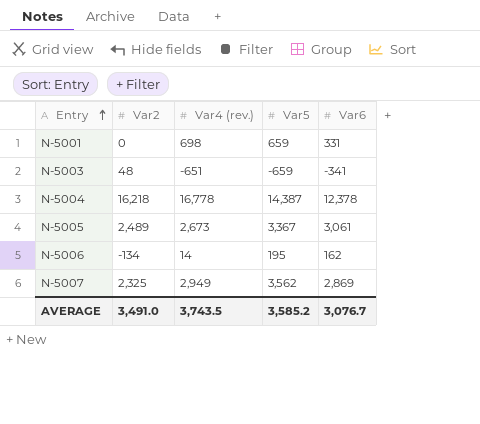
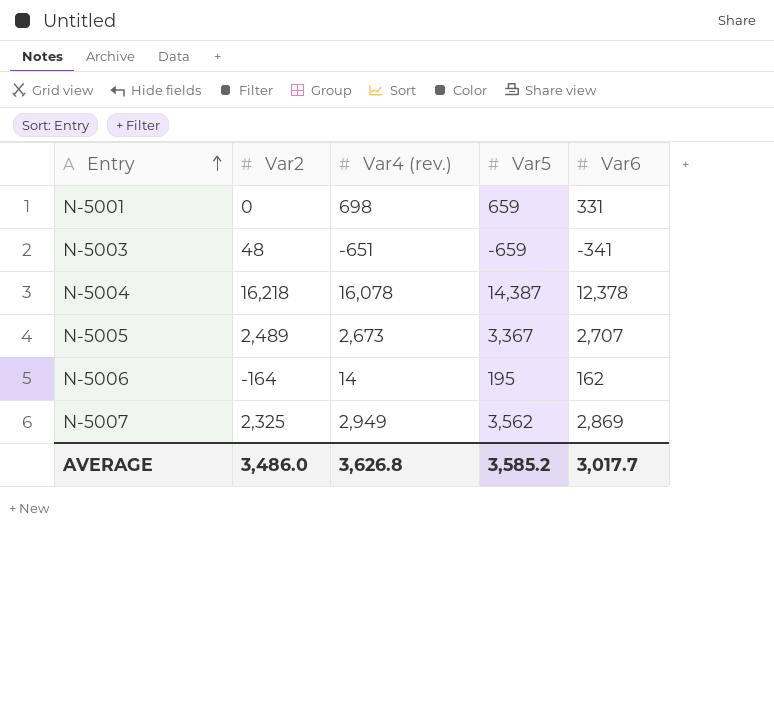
N-5004 | Var4 (rev.): 16,778 -> 16,078
N-5005 | Var6: 3,061 -> 2,707
N-5006 | Var2: -134 -> -164
AVERAGE | Var2: 3,491.0 -> 3,486.0
AVERAGE | Var4 (rev.): 3,743.5 -> 3,626.8
AVERAGE | Var6: 3,076.7 -> 3,017.7

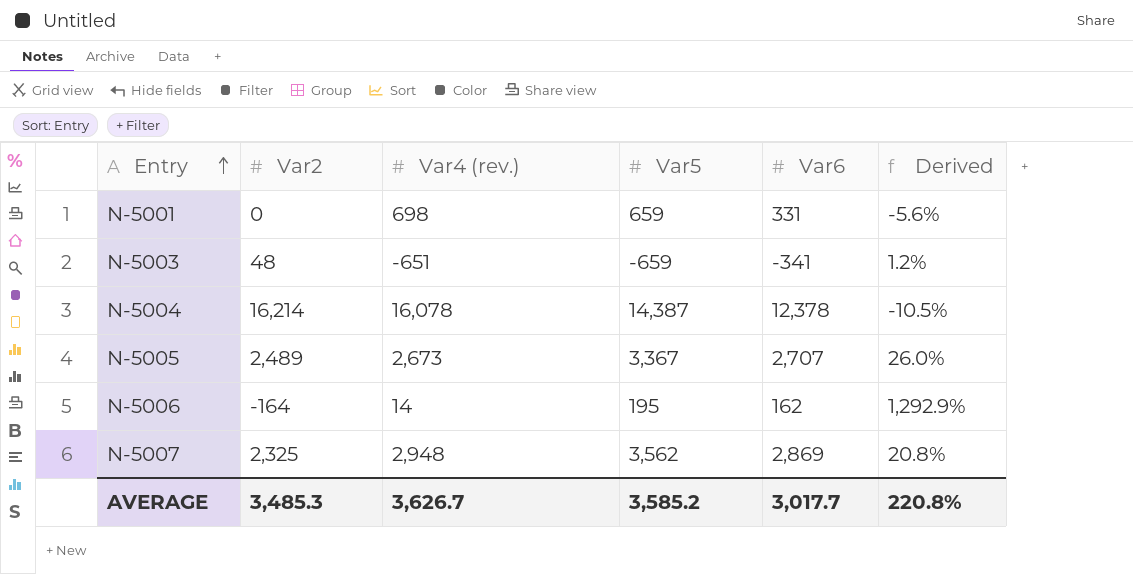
column Derived | formula: none -> ([Var5] - [Var4 (rev.)]) / [Var4 (rev.)]
N-5004 | Var2: 16,218 -> 16,214
N-5007 | Var4 (rev.): 2,949 -> 2,948
AVERAGE | Var2: 3,486.0 -> 3,485.3
AVERAGE | Var4 (rev.): 3,626.8 -> 3,626.7

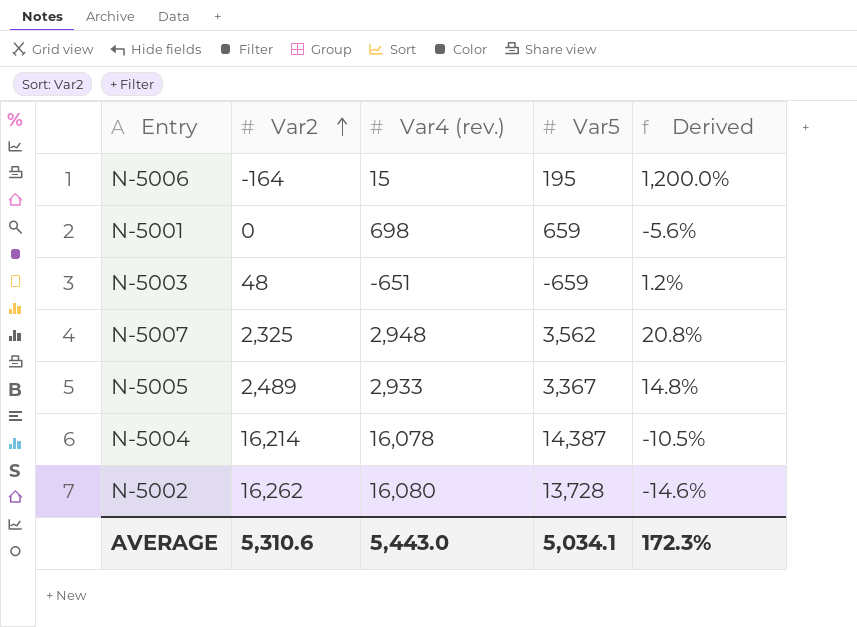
row order: Entry ascending -> Var2 ascending
column Var6 | position: 5 -> none
N-5006 | Var4 (rev.): 14 -> 15
N-5006 | Derived: 1,292.9% -> 1,200.0%
N-5005 | Var4 (rev.): 2,673 -> 2,933
N-5005 | Derived: 26.0% -> 14.8%
row N-5002: none -> 16,262 | 16,080 | 13,728 | -14.6%
AVERAGE | Var2: 3,485.3 -> 5,310.6
AVERAGE | Var4 (rev.): 3,626.7 -> 5,443.0
AVERAGE | Var5: 3,585.2 -> 5,034.1
AVERAGE | Derived: 220.8% -> 172.3%

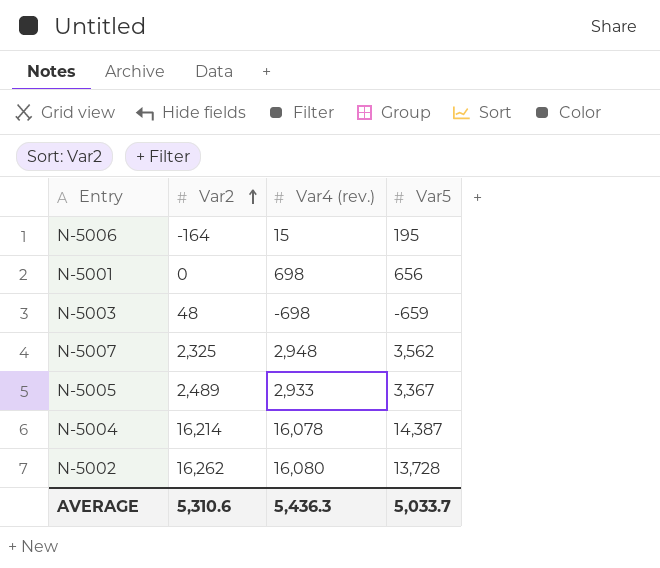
column Derived | formula: ([Var5] - [Var4 (rev.)]) / [Var4 (rev.)] -> none
N-5001 | Var5: 659 -> 656
N-5003 | Var4 (rev.): -651 -> -698
AVERAGE | Var4 (rev.): 5,443.0 -> 5,436.3
AVERAGE | Var5: 5,034.1 -> 5,033.7

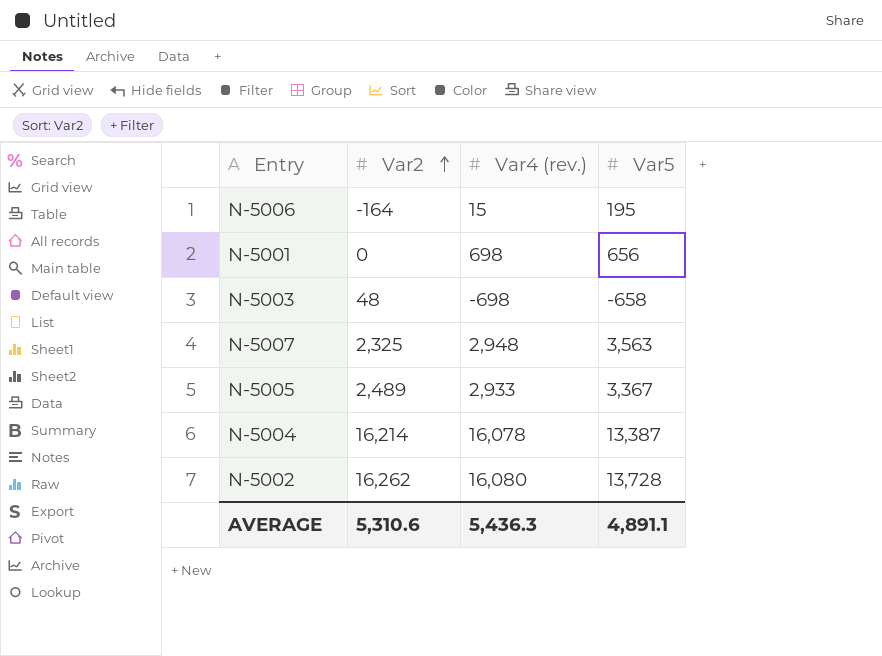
N-5003 | Var5: -659 -> -658
N-5007 | Var5: 3,562 -> 3,563
N-5004 | Var5: 14,387 -> 13,387
AVERAGE | Var5: 5,033.7 -> 4,891.1

